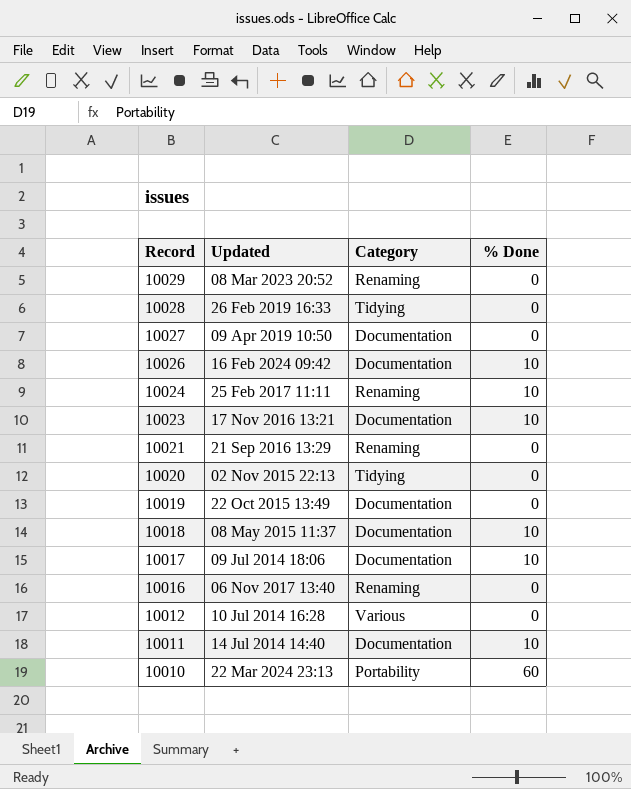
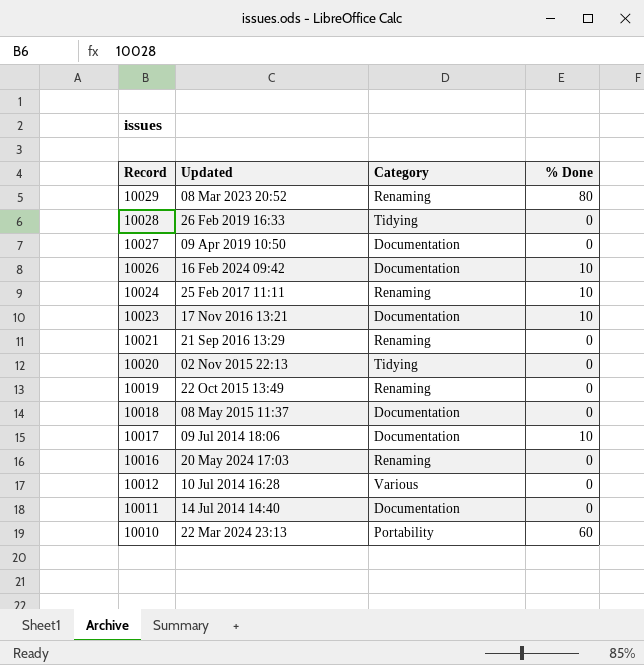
10029 | % Done: 0 -> 80
10019 | Category: Documentation -> Renaming
10018 | % Done: 10 -> 0
10016 | Updated: 06 Nov 2017 13:40 -> 20 May 2024 17:03
10011 | % Done: 10 -> 0

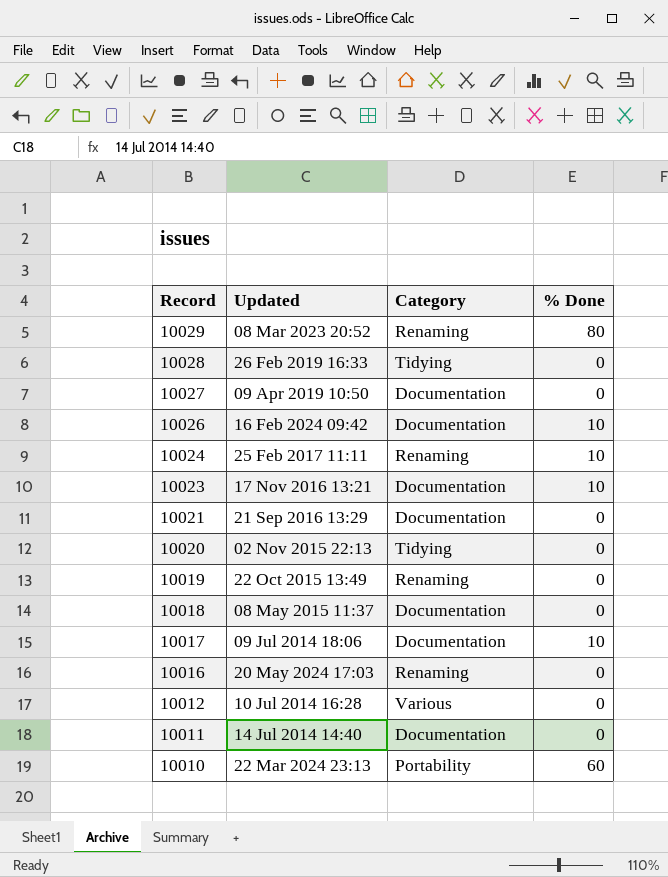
10021 | Category: Renaming -> Documentation

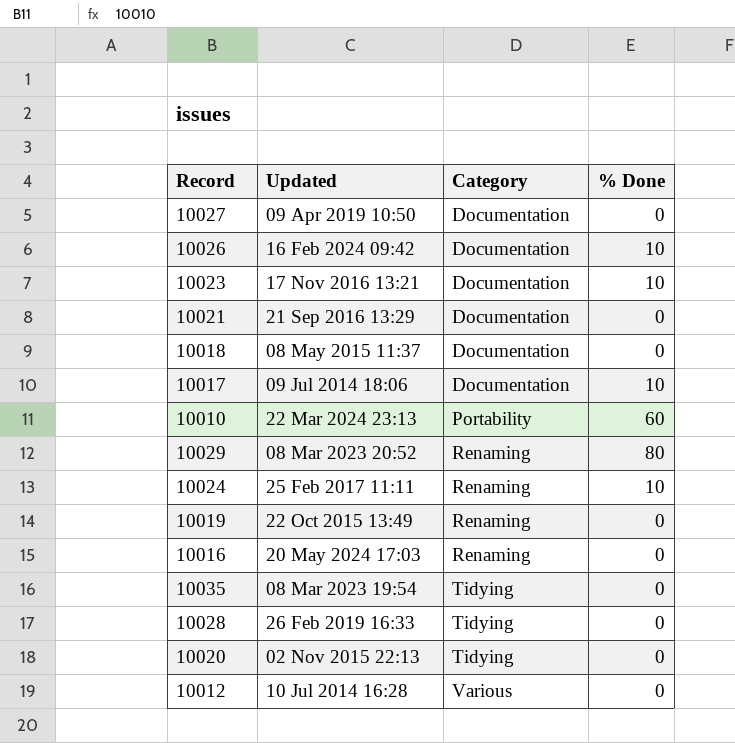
row order: Record descending -> Category ascending
row 10011: 14 Jul 2014 14:40 | Documentation | 0 -> none
row 10035: none -> 08 Mar 2023 19:54 | Tidying | 0

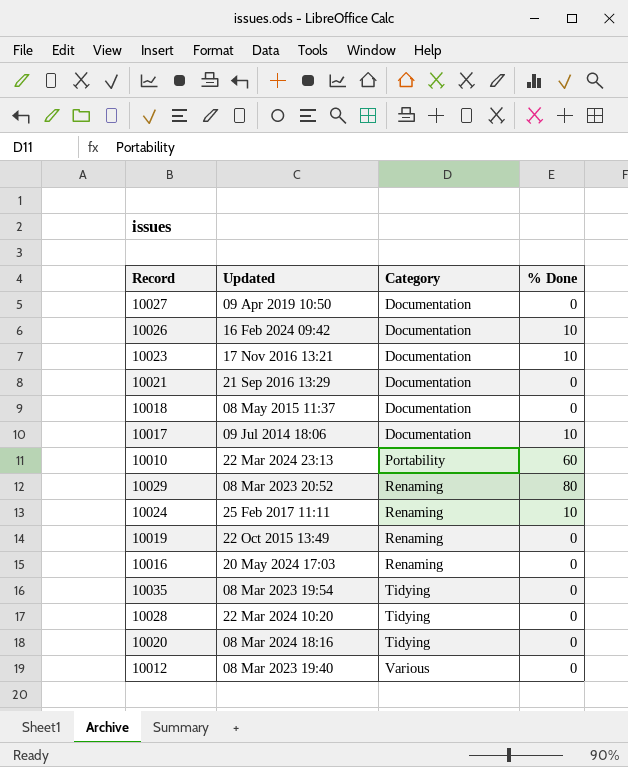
10028 | Updated: 26 Feb 2019 16:33 -> 22 Mar 2024 10:20
10020 | Updated: 02 Nov 2015 22:13 -> 08 Mar 2024 18:16
10012 | Updated: 10 Jul 2014 16:28 -> 08 Mar 2023 19:40

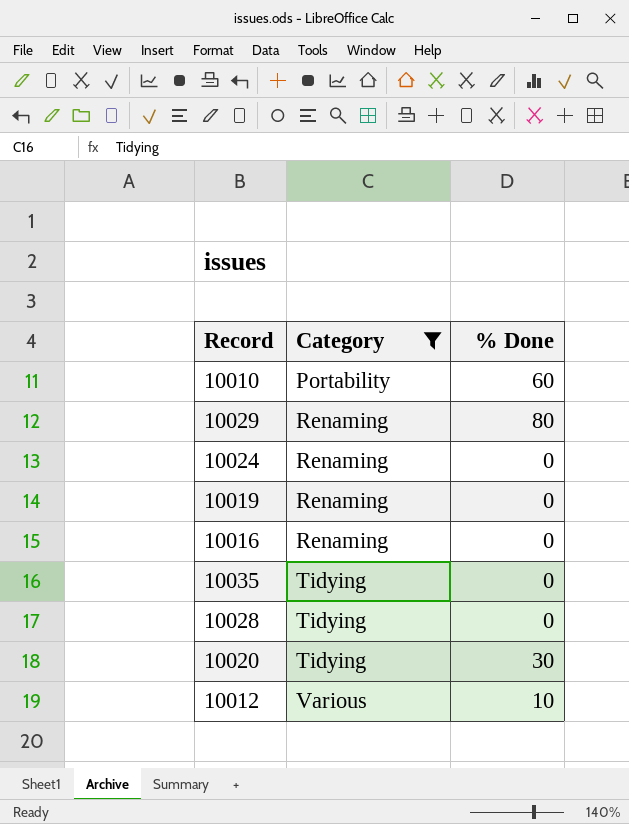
filter: none -> Category != Documentation
column Updated | position: 2 -> none
10024 | % Done: 10 -> 0
10020 | % Done: 0 -> 30
10012 | % Done: 0 -> 10

